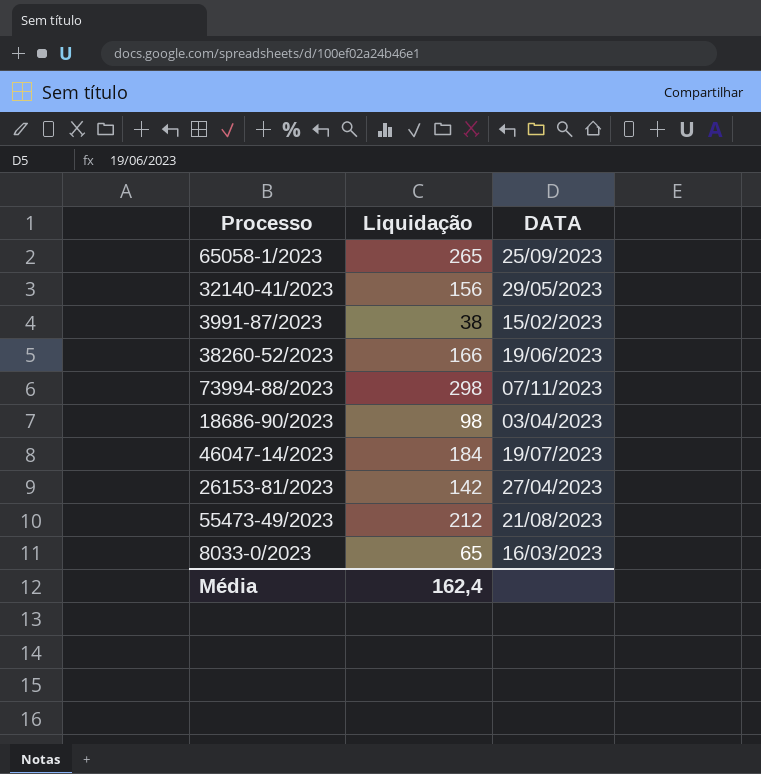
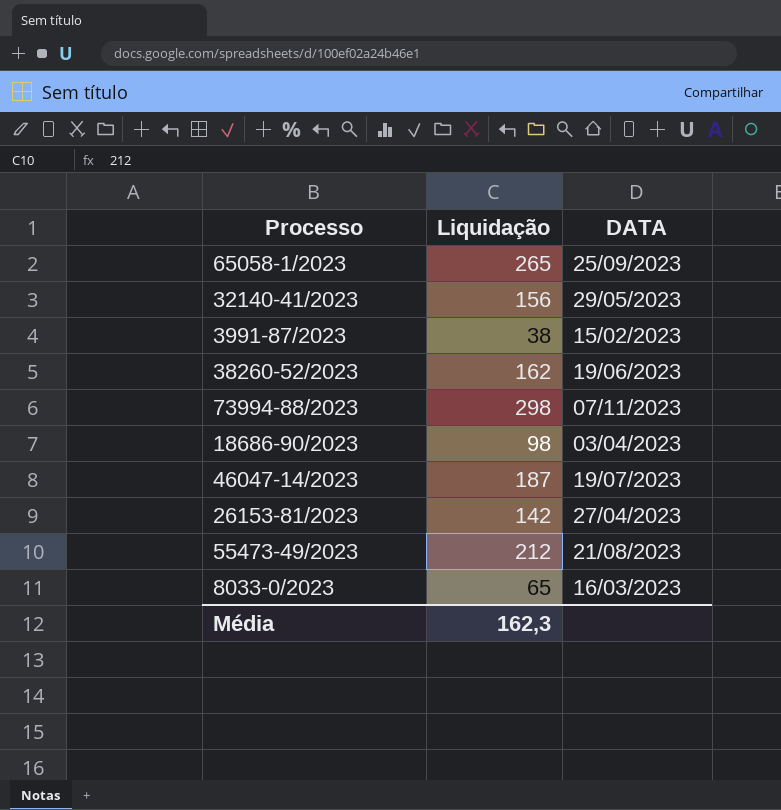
38260-52/2023 | Liquidação: 166 -> 162
46047-14/2023 | Liquidação: 184 -> 187
Média | Liquidação: 162,4 -> 162,3

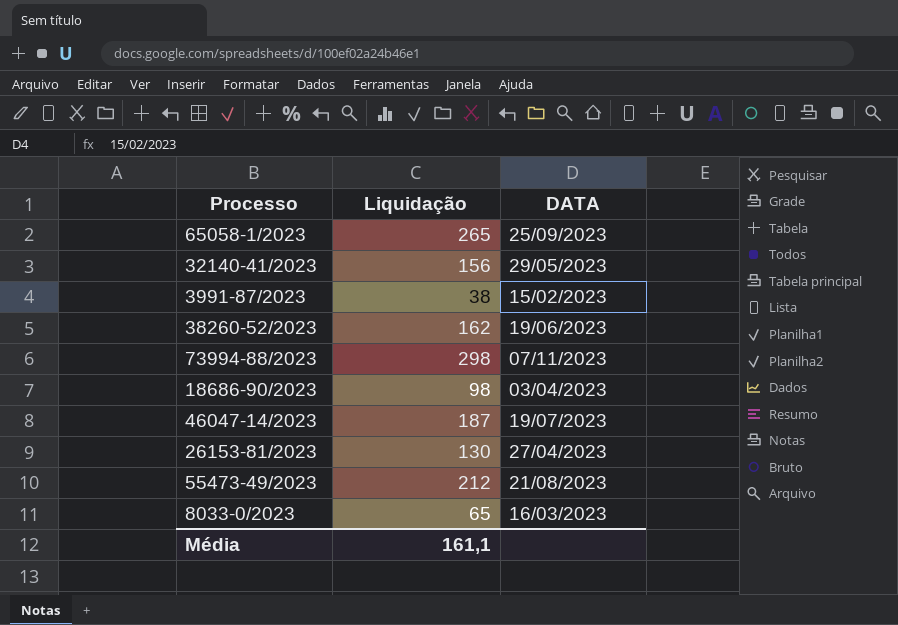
26153-81/2023 | Liquidação: 142 -> 130
Média | Liquidação: 162,3 -> 161,1

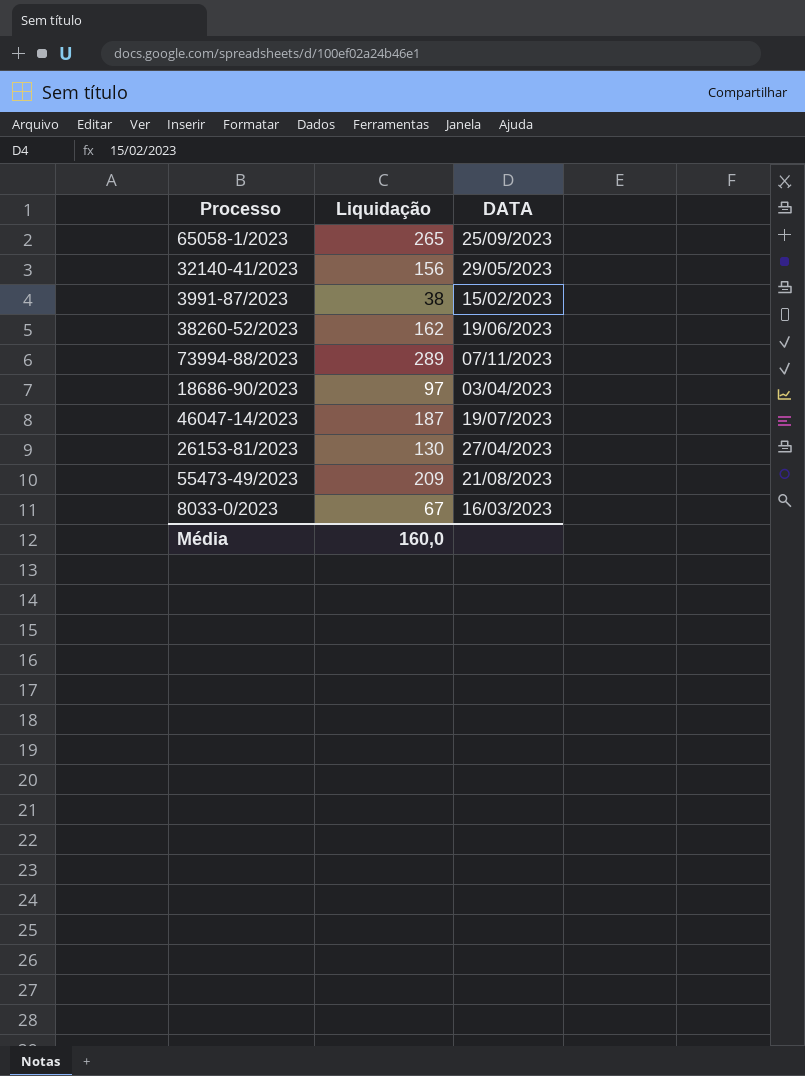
73994-88/2023 | Liquidação: 298 -> 289
18686-90/2023 | Liquidação: 98 -> 97
55473-49/2023 | Liquidação: 212 -> 209
8033-0/2023 | Liquidação: 65 -> 67
Média | Liquidação: 161,1 -> 160,0

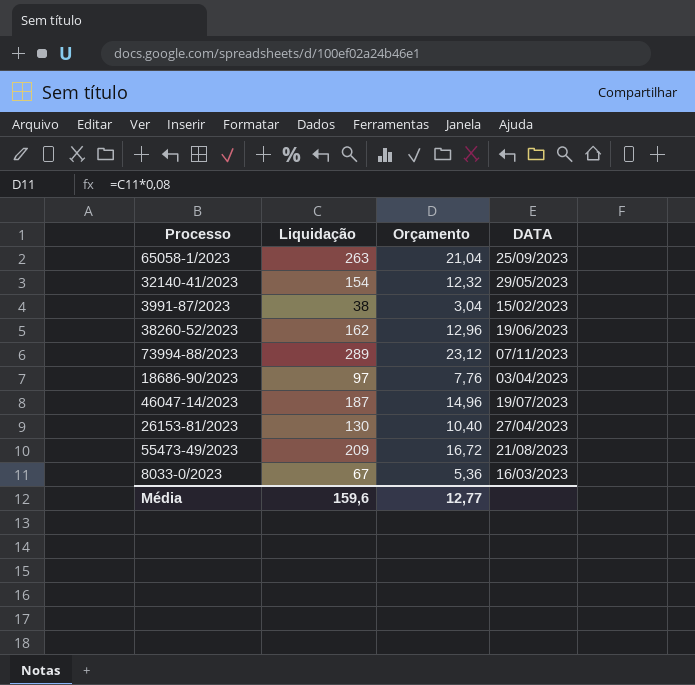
column Orçamento | formula: none -> [Liquidação] * 0,08
65058-1/2023 | Liquidação: 265 -> 263
32140-41/2023 | Liquidação: 156 -> 154
Média | Liquidação: 160,0 -> 159,6

